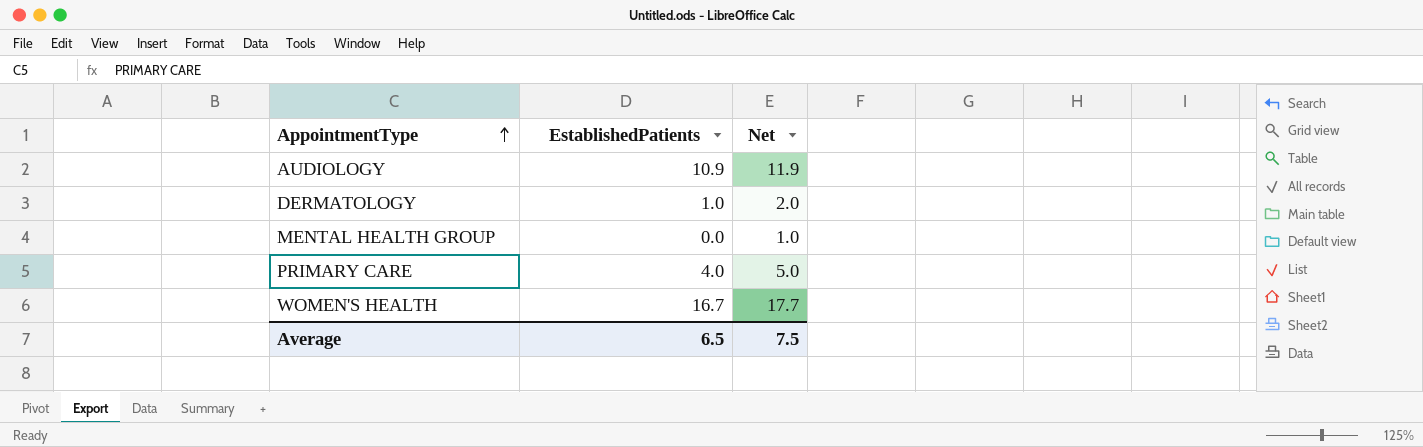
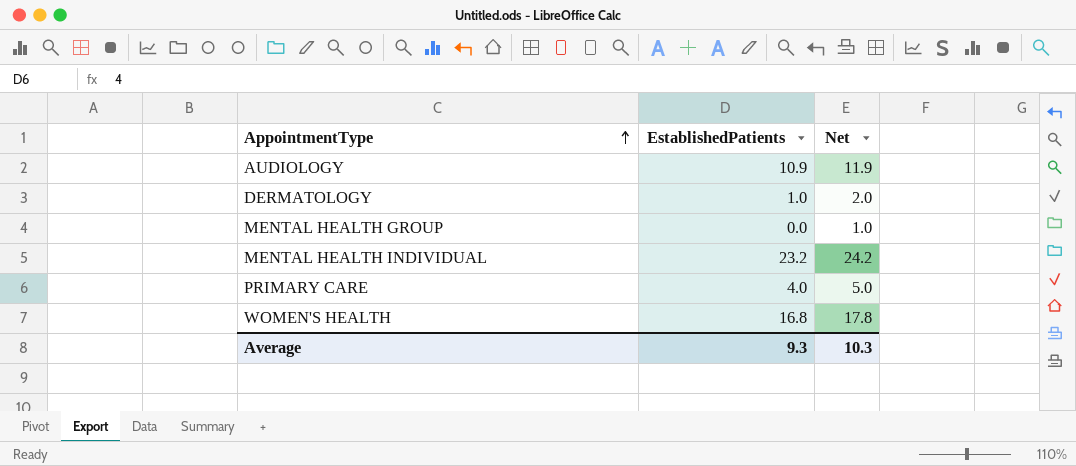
row MENTAL HEALTH INDIVIDUAL: none -> 23.2 | 24.2
WOMEN'S HEALTH | EstablishedPatients: 16.7 -> 16.8
WOMEN'S HEALTH | Net: 17.7 -> 17.8
Average | EstablishedPatients: 6.5 -> 9.3
Average | Net: 7.5 -> 10.3

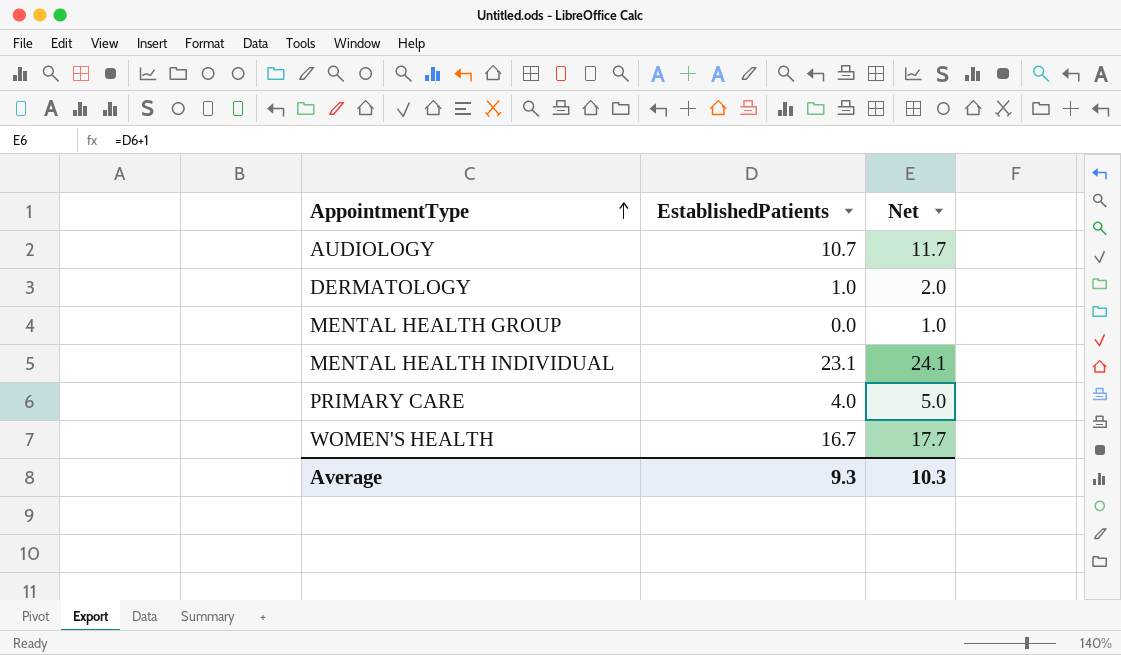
AUDIOLOGY | EstablishedPatients: 10.9 -> 10.7
AUDIOLOGY | Net: 11.9 -> 11.7
MENTAL HEALTH INDIVIDUAL | EstablishedPatients: 23.2 -> 23.1
MENTAL HEALTH INDIVIDUAL | Net: 24.2 -> 24.1
WOMEN'S HEALTH | EstablishedPatients: 16.8 -> 16.7
WOMEN'S HEALTH | Net: 17.8 -> 17.7

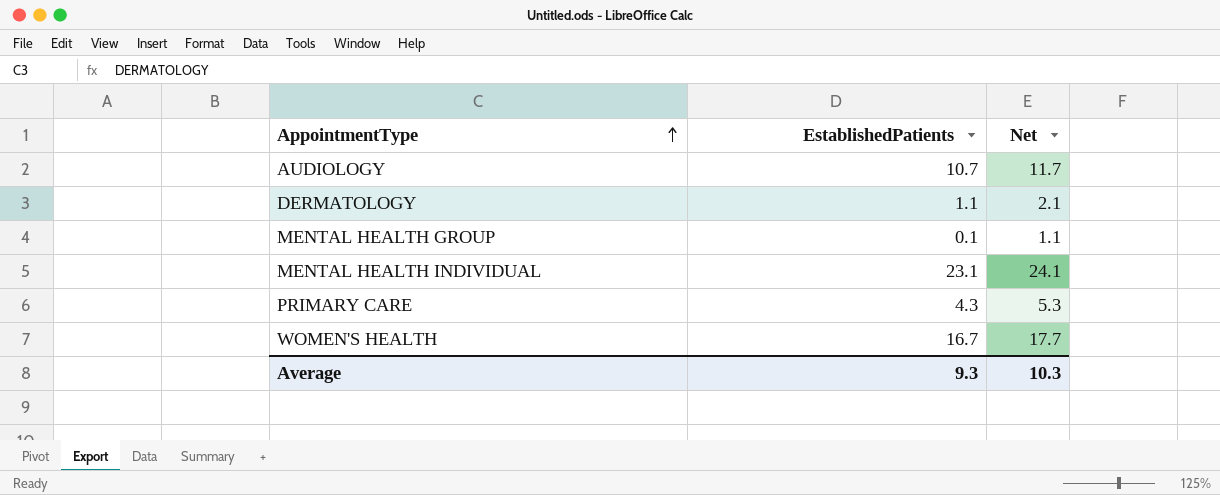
DERMATOLOGY | EstablishedPatients: 1.0 -> 1.1
DERMATOLOGY | Net: 2.0 -> 2.1
MENTAL HEALTH GROUP | EstablishedPatients: 0.0 -> 0.1
MENTAL HEALTH GROUP | Net: 1.0 -> 1.1
PRIMARY CARE | EstablishedPatients: 4.0 -> 4.3
PRIMARY CARE | Net: 5.0 -> 5.3

